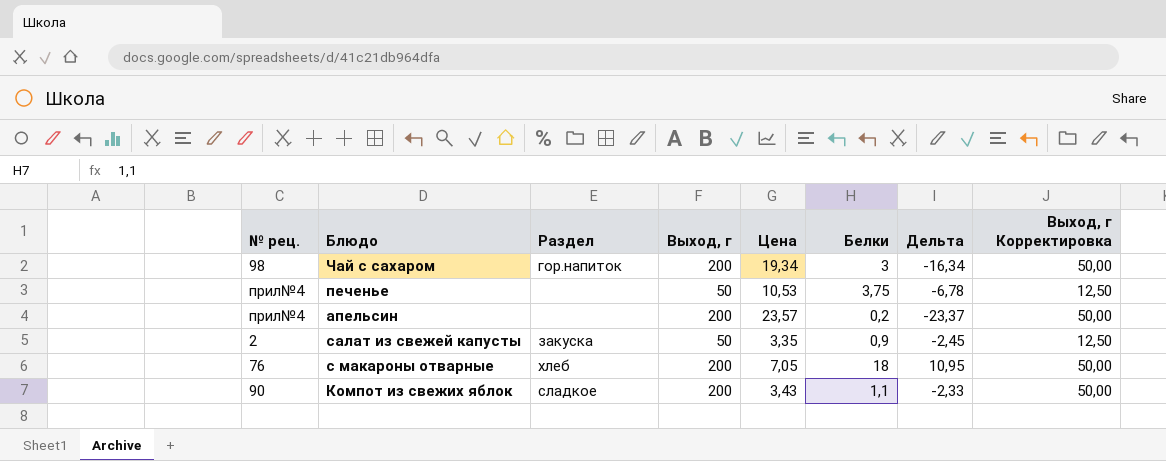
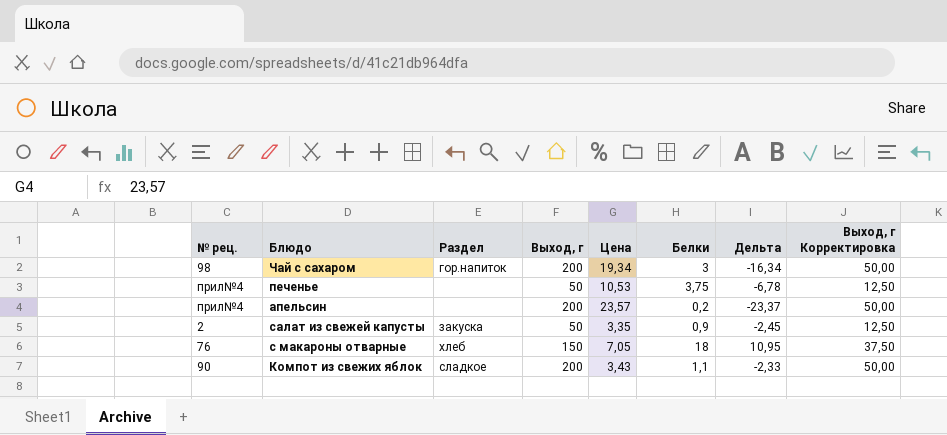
с макароны отварные | Выход, г: 200 -> 150
с макароны отварные | Выход, г Корректировка: 50,00 -> 37,50

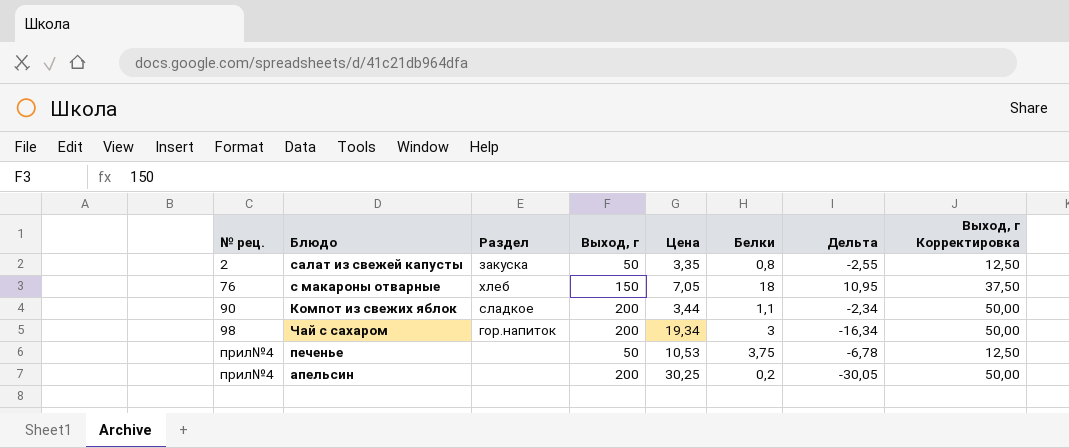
row order: none -> № рец. ascending
салат из свежей капусты | Белки: 0,9 -> 0,8
салат из свежей капусты | Дельта: -2,45 -> -2,55
Компот из свежих яблок | Цена: 3,43 -> 3,44
Компот из свежих яблок | Дельта: -2,33 -> -2,34
апельсин | Цена: 23,57 -> 30,25
апельсин | Дельта: -23,37 -> -30,05

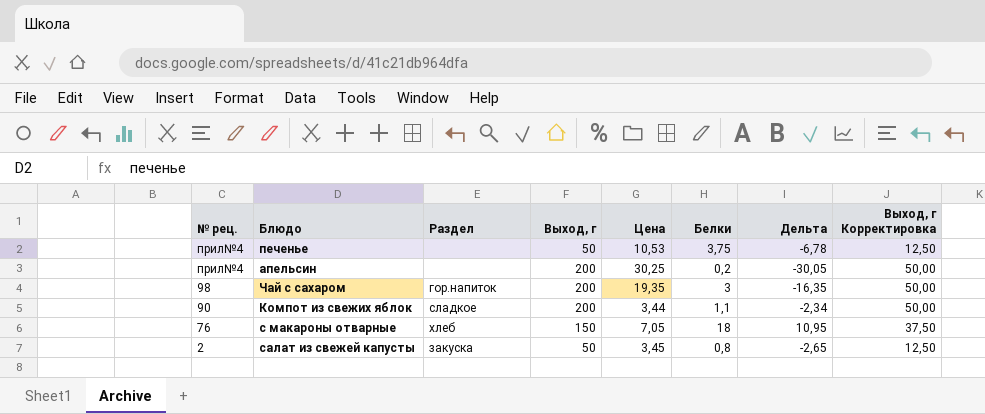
row order: № рец. ascending -> № рец. descending
Чай с сахаром | Цена: 19,34 -> 19,35
Чай с сахаром | Дельта: -16,34 -> -16,35
салат из свежей капусты | Цена: 3,35 -> 3,45
салат из свежей капусты | Дельта: -2,55 -> -2,65

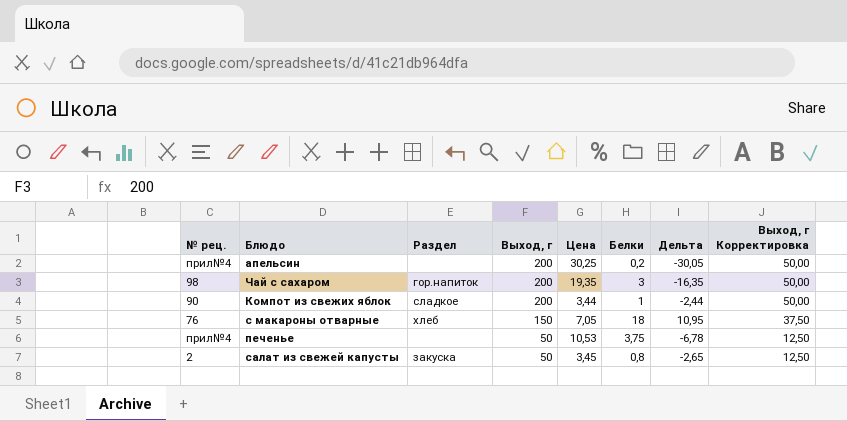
row order: № рец. descending -> Выход, г descending
Компот из свежих яблок | Белки: 1,1 -> 1
Компот из свежих яблок | Дельта: -2,34 -> -2,44

